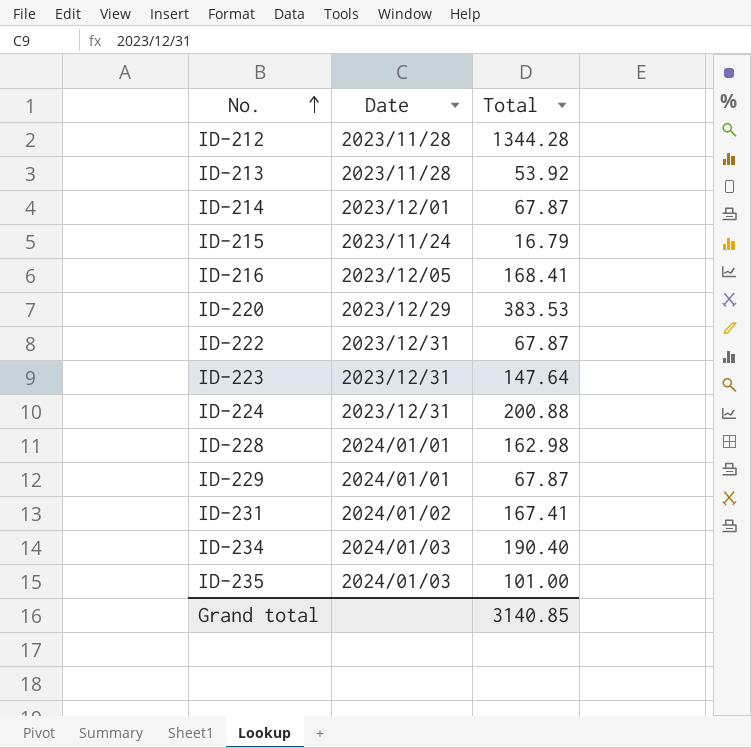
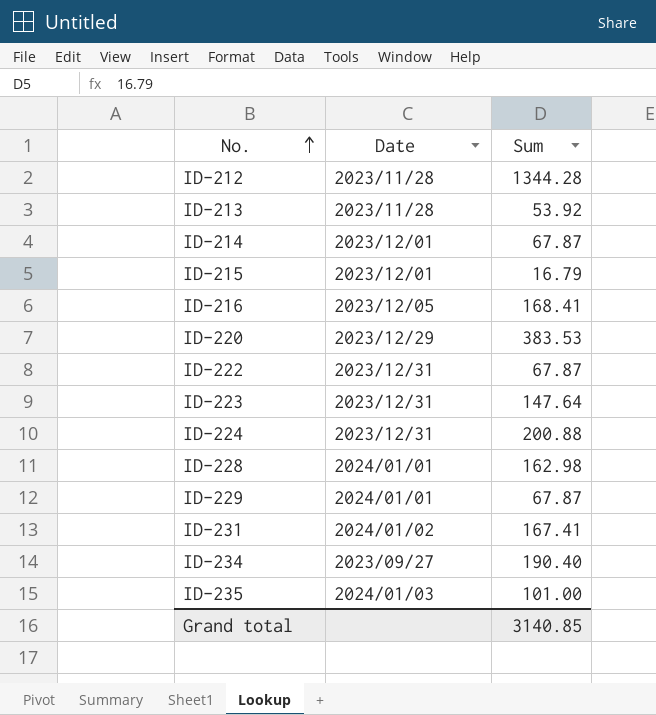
column name: Total -> Sum
ID-215 | Date: 2023/11/24 -> 2023/12/01
ID-234 | Date: 2024/01/03 -> 2023/09/27

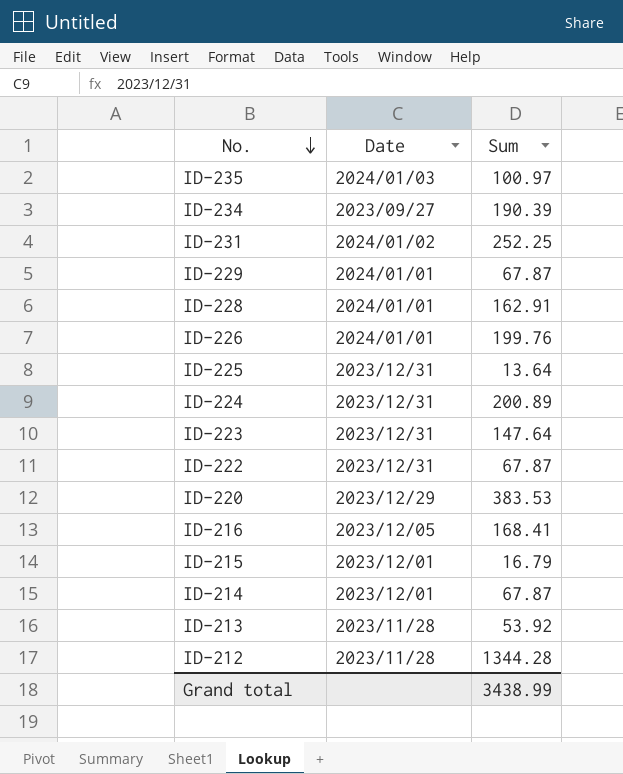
row order: No. ascending -> No. descending
ID-235 | Sum: 101.00 -> 100.97
ID-234 | Sum: 190.40 -> 190.39
ID-231 | Sum: 167.41 -> 252.25
ID-228 | Sum: 162.98 -> 162.91
row ID-226: none -> 2024/01/01 | 199.76
row ID-225: none -> 2023/12/31 | 13.64
ID-224 | Sum: 200.88 -> 200.89
Grand total | Sum: 3140.85 -> 3438.99

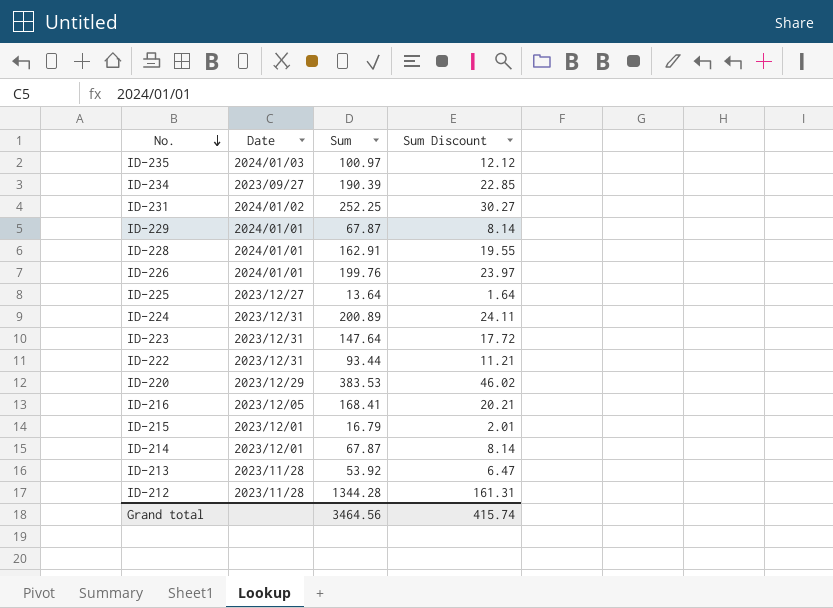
column Sum Discount | formula: none -> [Sum] * 0.12
ID-225 | Date: 2023/12/31 -> 2023/12/27
ID-222 | Sum: 67.87 -> 93.44
Grand total | Sum: 3438.99 -> 3464.56

